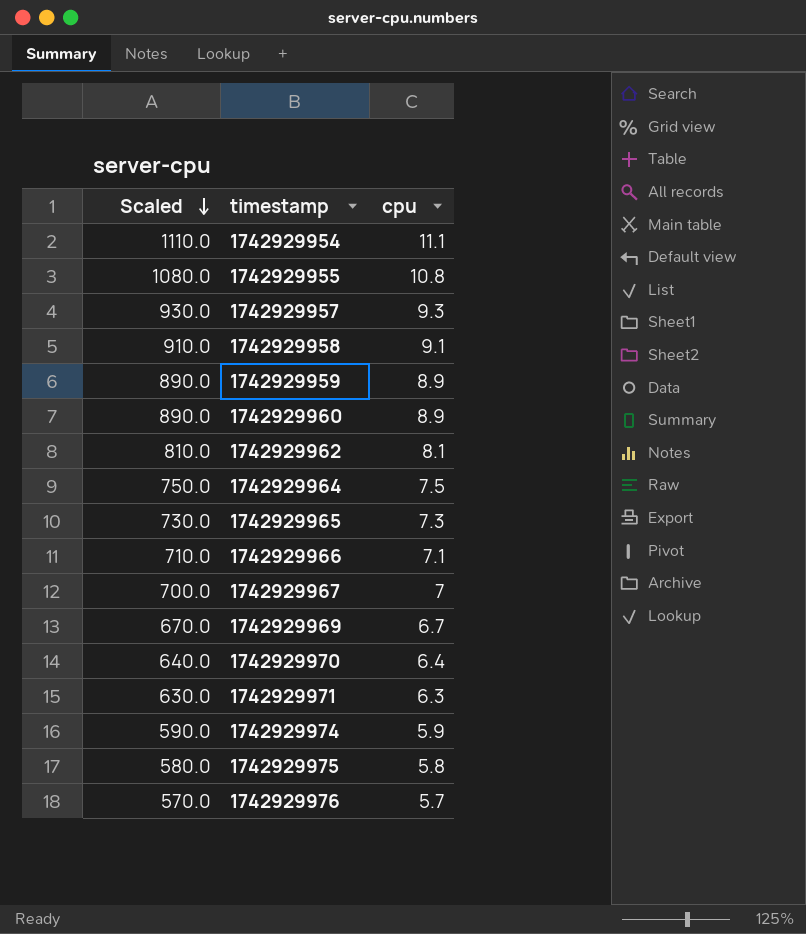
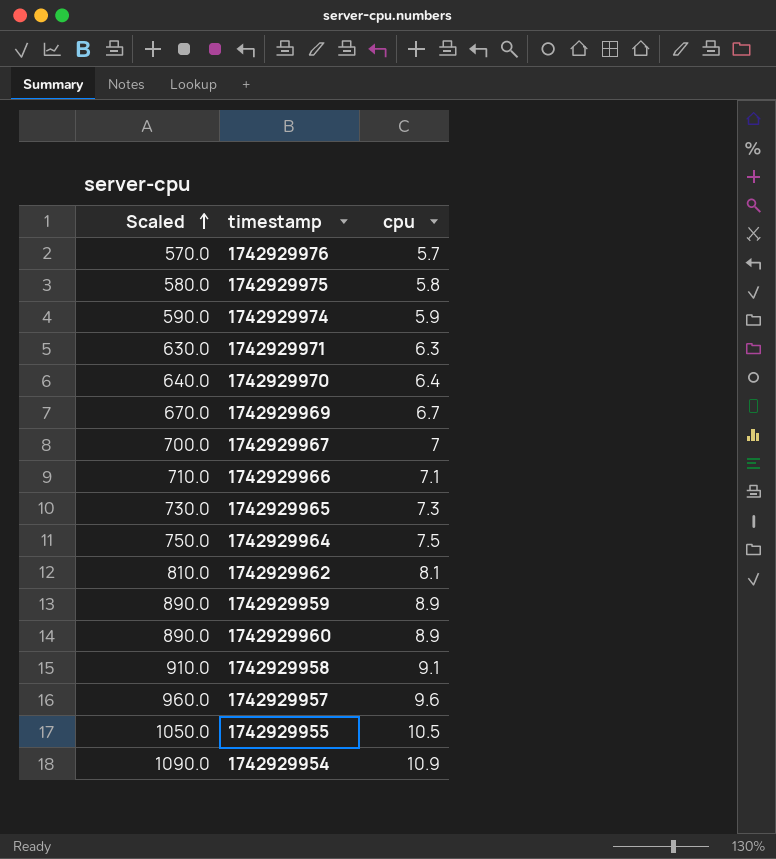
row order: Scaled descending -> Scaled ascending
1742929957 | Scaled: 930.0 -> 960.0
1742929957 | cpu: 9.3 -> 9.6
1742929955 | Scaled: 1080.0 -> 1050.0
1742929955 | cpu: 10.8 -> 10.5
1742929954 | Scaled: 1110.0 -> 1090.0
1742929954 | cpu: 11.1 -> 10.9

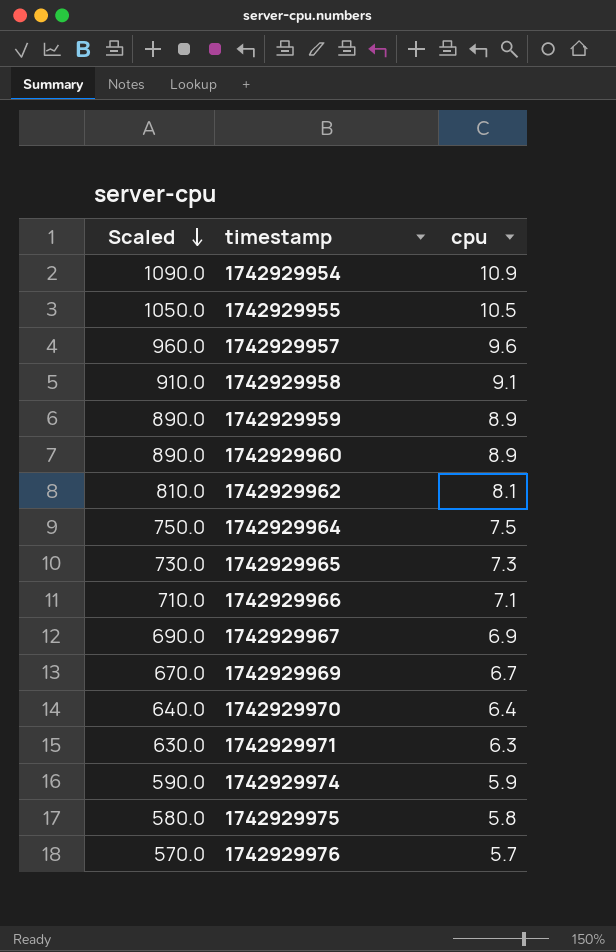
row order: Scaled ascending -> Scaled descending
1742929967 | Scaled: 700.0 -> 690.0
1742929967 | cpu: 7 -> 6.9

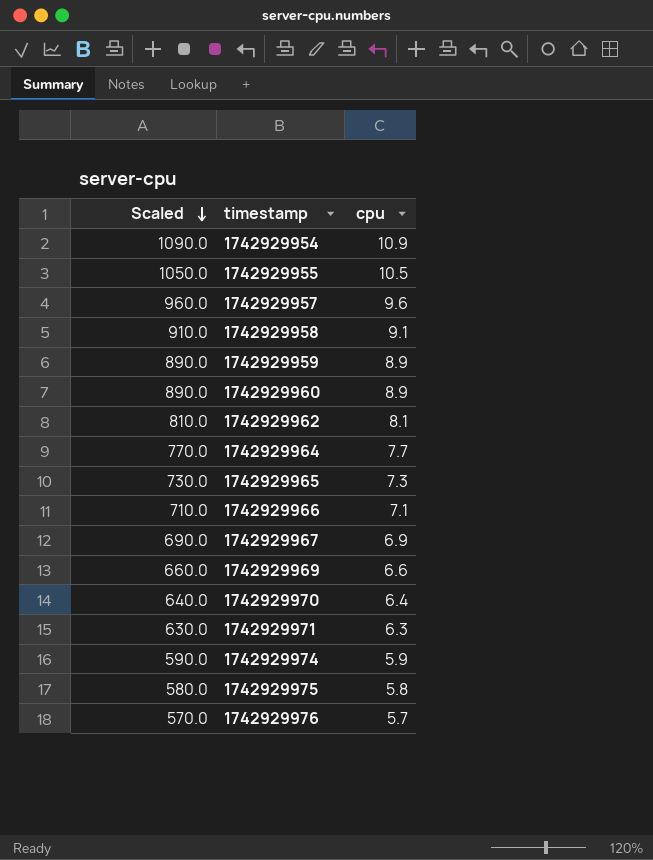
1742929964 | Scaled: 750.0 -> 770.0
1742929964 | cpu: 7.5 -> 7.7
1742929969 | Scaled: 670.0 -> 660.0
1742929969 | cpu: 6.7 -> 6.6

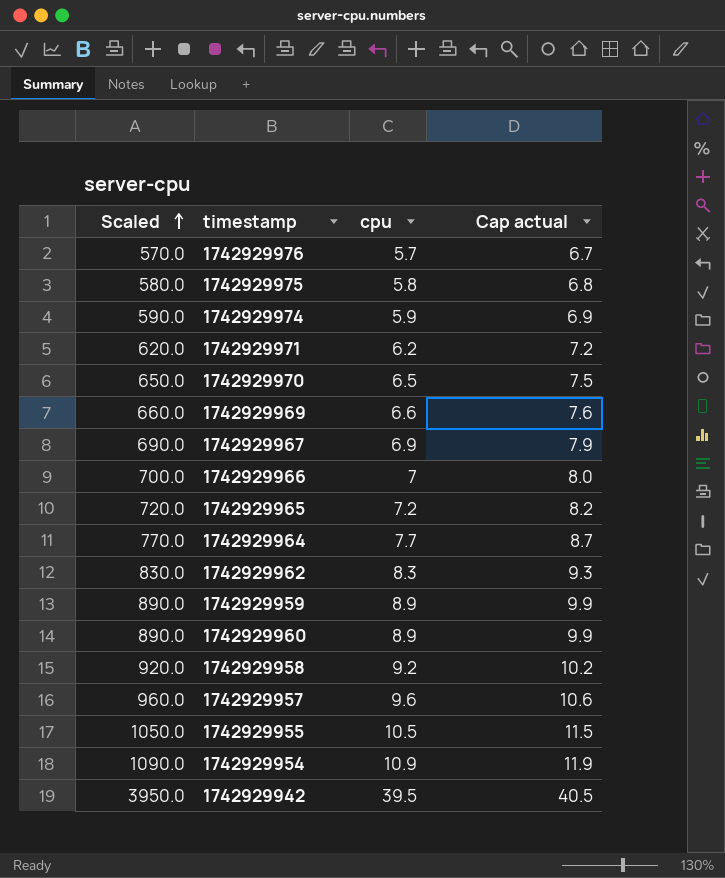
row order: Scaled descending -> Scaled ascending
column Cap actual | formula: none -> [cpu] + 1
1742929971 | Scaled: 630.0 -> 620.0
1742929971 | cpu: 6.3 -> 6.2
1742929970 | Scaled: 640.0 -> 650.0
1742929970 | cpu: 6.4 -> 6.5
1742929966 | Scaled: 710.0 -> 700.0
1742929966 | cpu: 7.1 -> 7
1742929965 | Scaled: 730.0 -> 720.0
1742929965 | cpu: 7.3 -> 7.2
1742929962 | Scaled: 810.0 -> 830.0
1742929962 | cpu: 8.1 -> 8.3
1742929958 | Scaled: 910.0 -> 920.0
1742929958 | cpu: 9.1 -> 9.2
row 1742929942: none -> 3950.0 | 39.5 | 40.5

